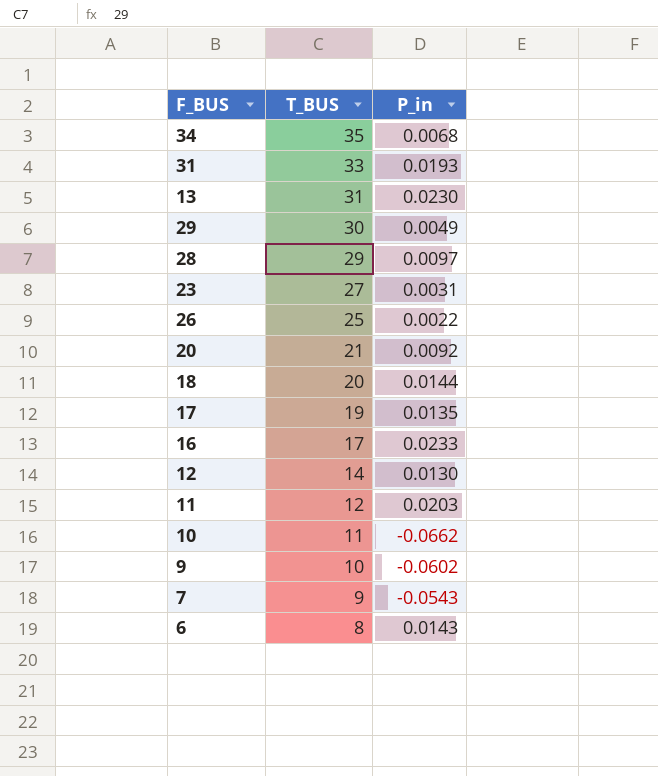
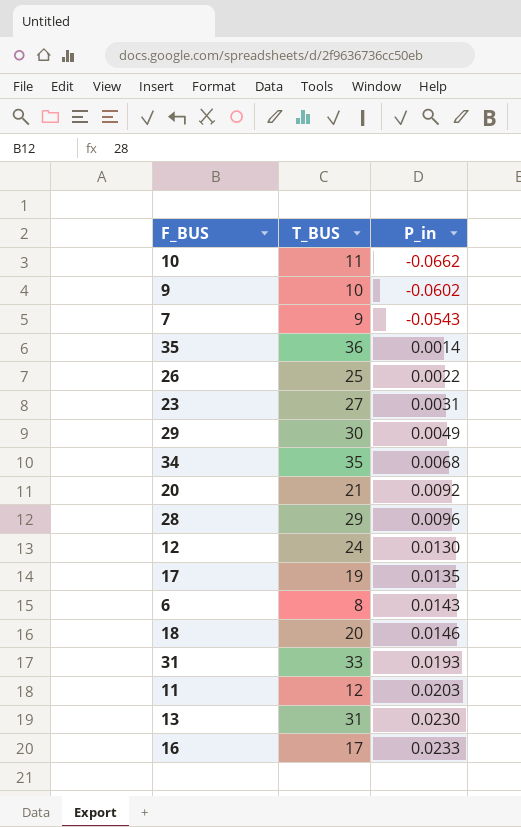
row order: T_BUS descending -> P_in ascending
row 35: none -> 36 | 0.0014
28 | P_in: 0.0097 -> 0.0096
12 | T_BUS: 14 -> 24
18 | P_in: 0.0144 -> 0.0146

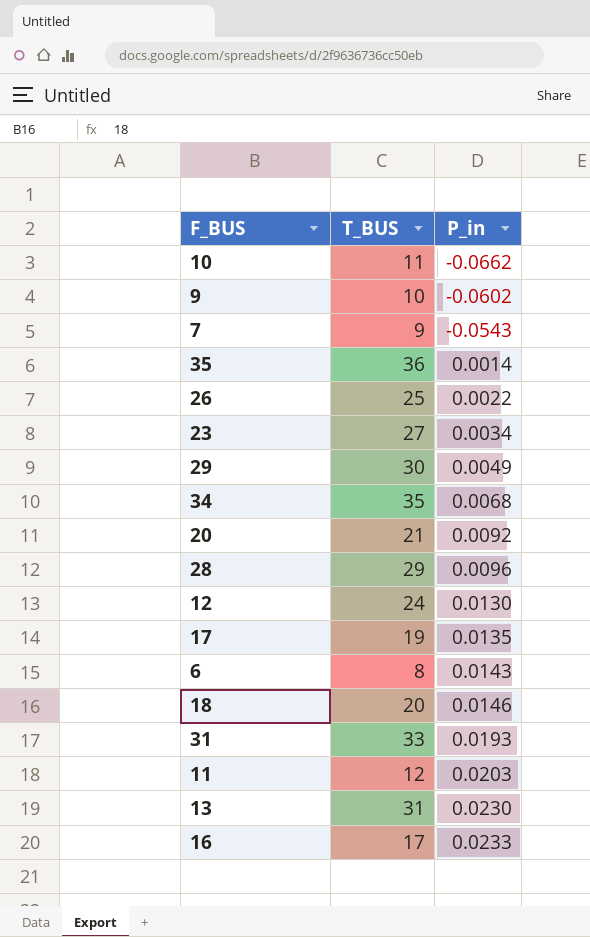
23 | P_in: 0.0031 -> 0.0034

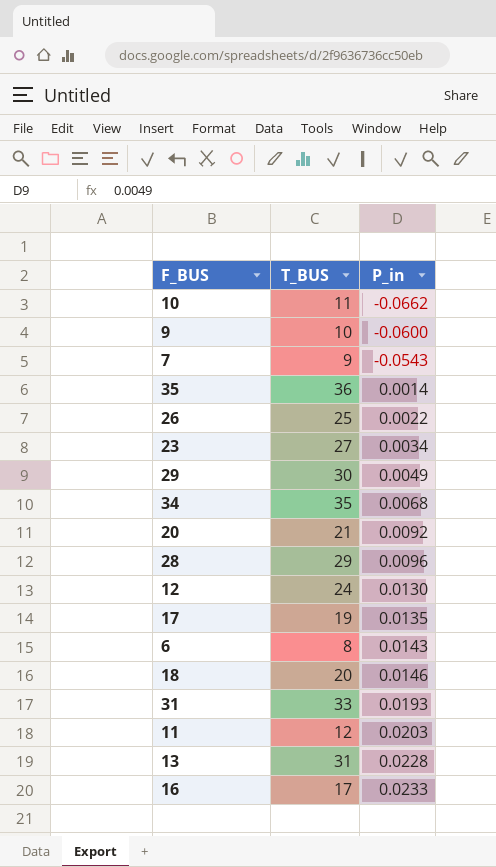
9 | P_in: -0.0602 -> -0.0600
13 | P_in: 0.0230 -> 0.0228

